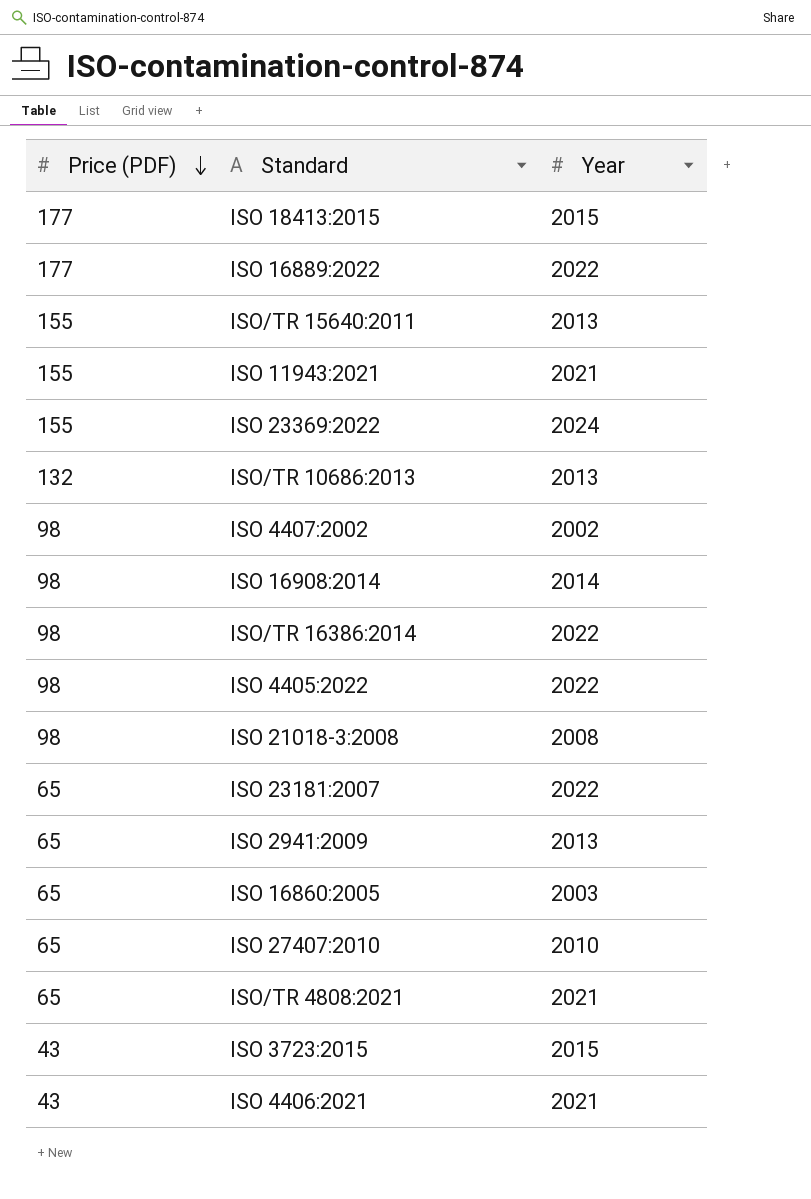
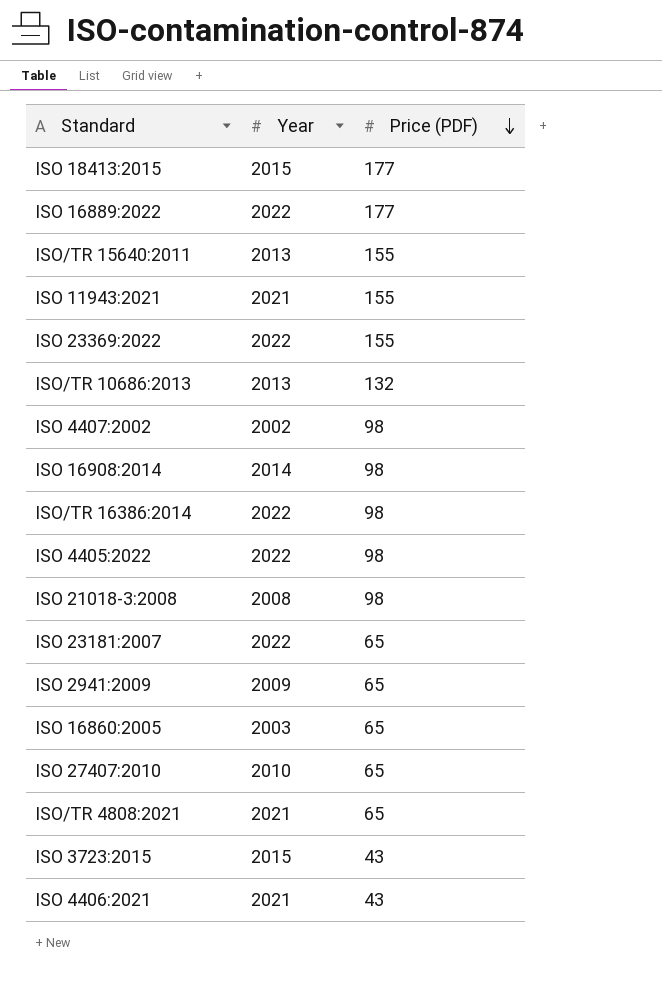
column Price (PDF) | position: 1 -> 3
ISO 23369:2022 | Year: 2024 -> 2022
ISO 2941:2009 | Year: 2013 -> 2009

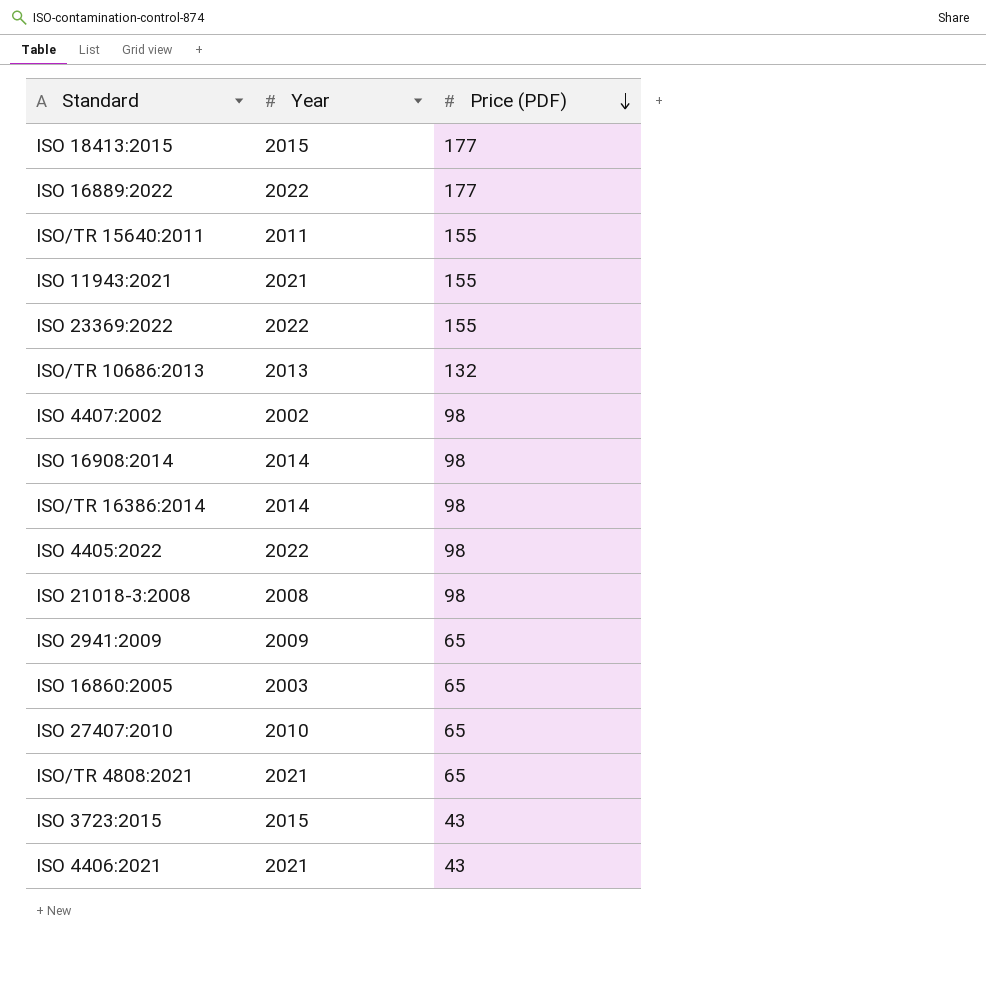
row ISO 23181:2007: 2022 | 65 -> none
ISO/TR 15640:2011 | Year: 2013 -> 2011
ISO/TR 16386:2014 | Year: 2022 -> 2014

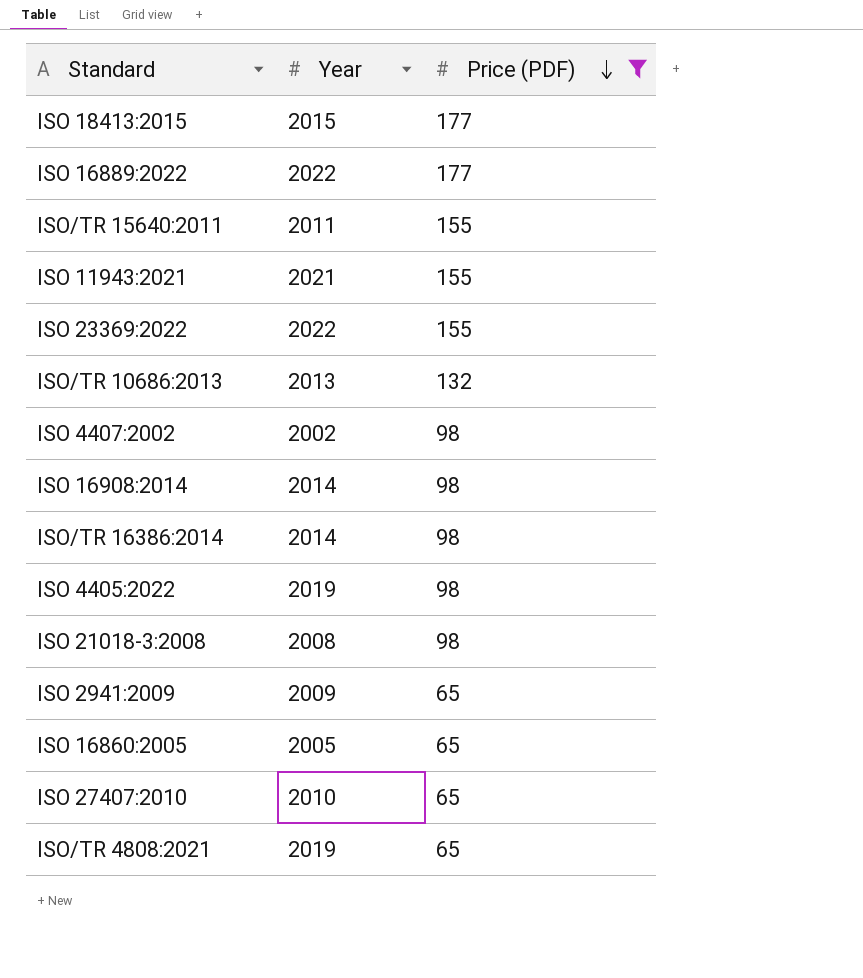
filter: none -> Price (PDF) != 43
ISO 4405:2022 | Year: 2022 -> 2019
ISO 16860:2005 | Year: 2003 -> 2005
ISO/TR 4808:2021 | Year: 2021 -> 2019

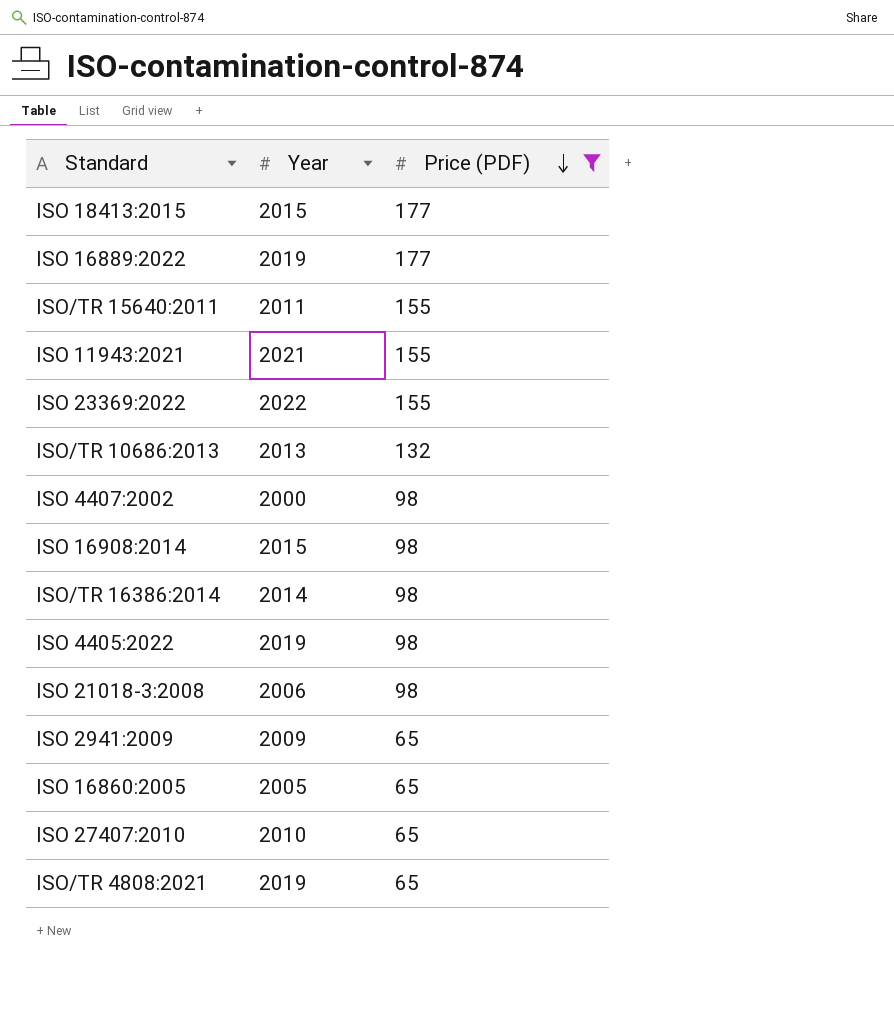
ISO 16889:2022 | Year: 2022 -> 2019
ISO 4407:2002 | Year: 2002 -> 2000
ISO 16908:2014 | Year: 2014 -> 2015
ISO 21018-3:2008 | Year: 2008 -> 2006

